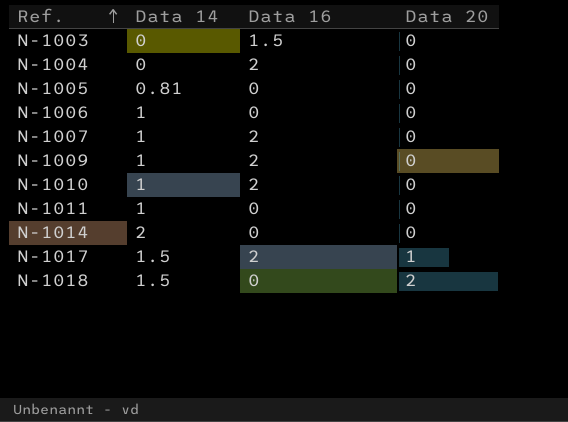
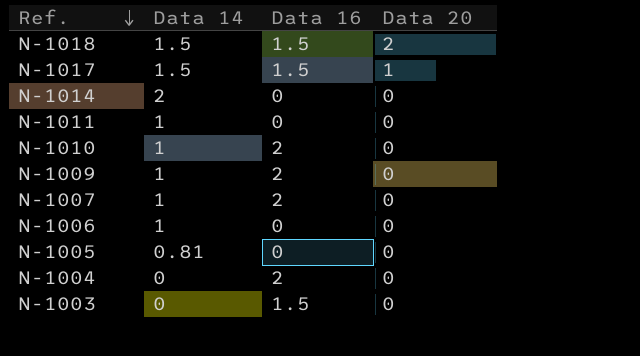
row order: Ref. ascending -> Ref. descending
N-1018 | Data 16: 0 -> 1.5
N-1017 | Data 16: 2 -> 1.5

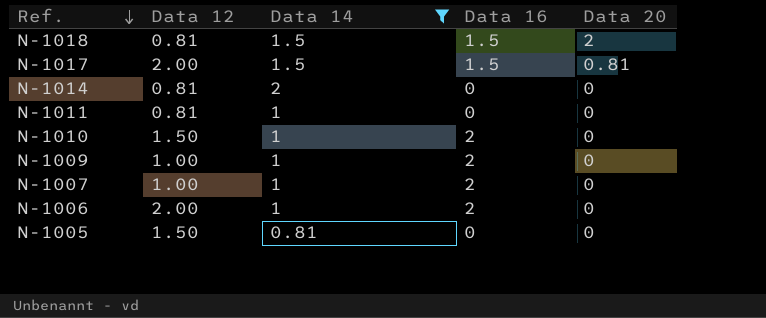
filter: none -> Data 14 != 0
column Data 12 | position: none -> 2
N-1017 | Data 20: 1 -> 0.81
N-1006 | Data 16: 0 -> 2

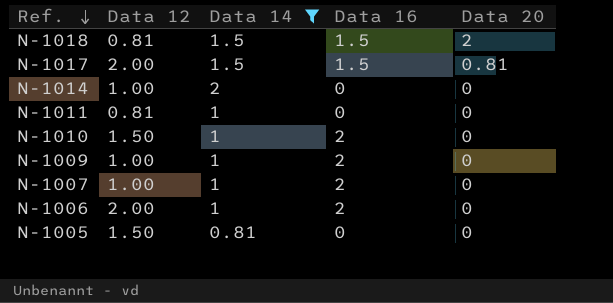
N-1014 | Data 12: 0.81 -> 1.00

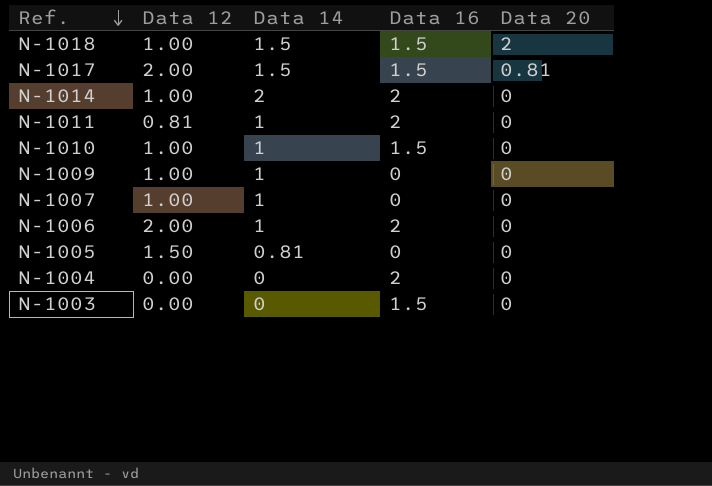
filter: Data 14 != 0 -> none
N-1018 | Data 12: 0.81 -> 1.00
N-1014 | Data 16: 0 -> 2
N-1011 | Data 16: 0 -> 2
N-1010 | Data 12: 1.50 -> 1.00
N-1010 | Data 16: 2 -> 1.5
N-1009 | Data 16: 2 -> 0
N-1007 | Data 16: 2 -> 0

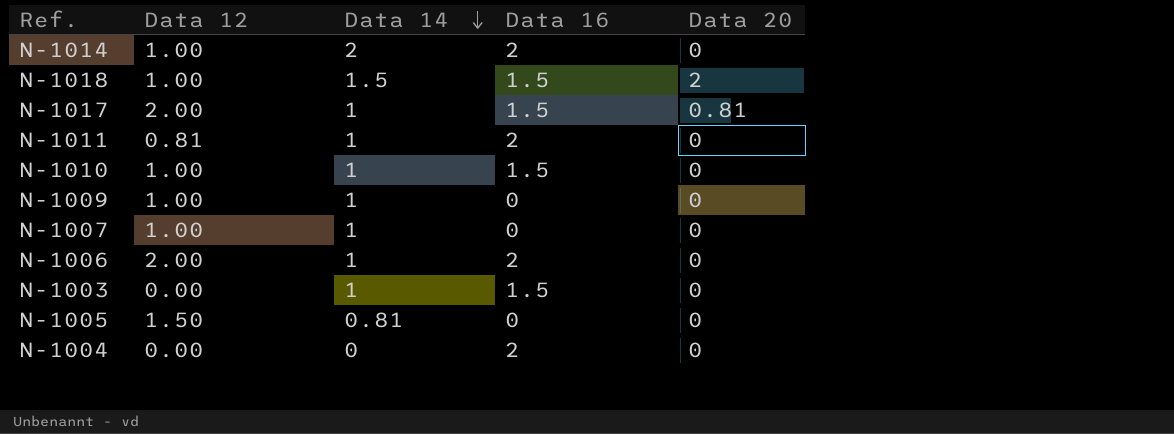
row order: Ref. descending -> Data 14 descending
N-1017 | Data 14: 1.5 -> 1
N-1003 | Data 14: 0 -> 1

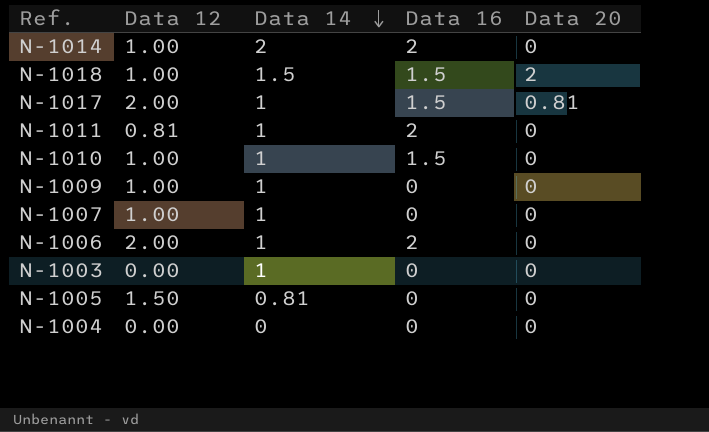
N-1003 | Data 16: 1.5 -> 0
N-1004 | Data 16: 2 -> 0

